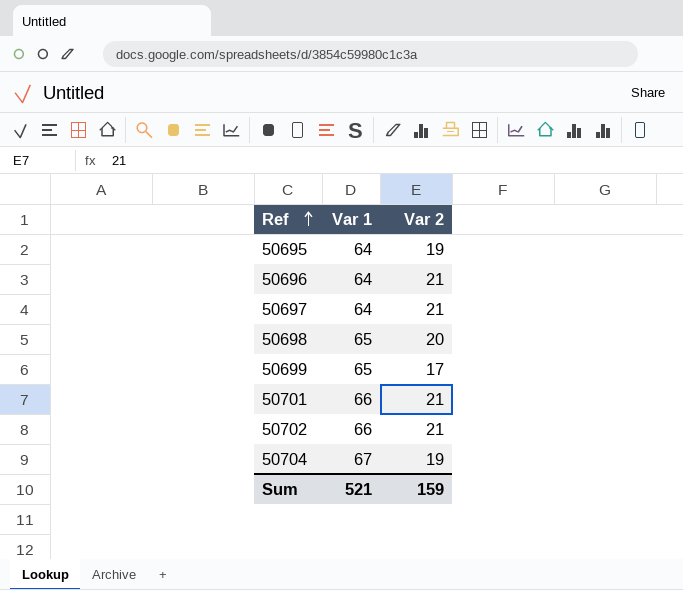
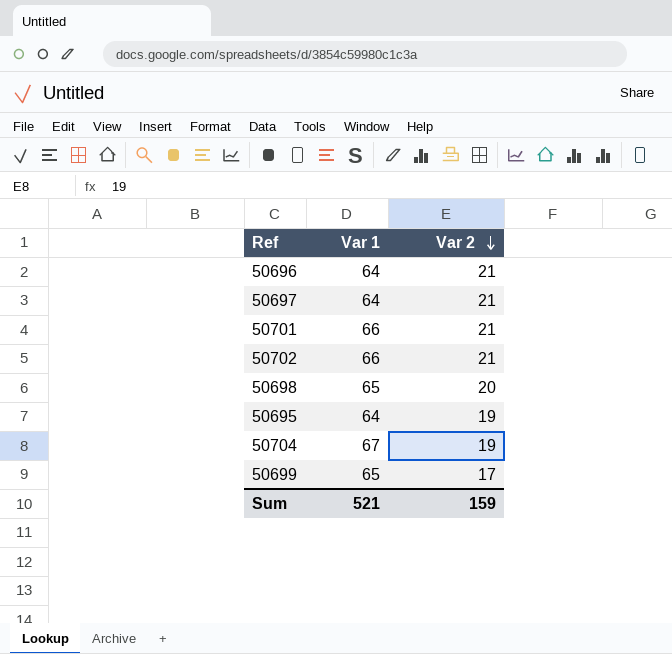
row order: Ref ascending -> Var 2 descending

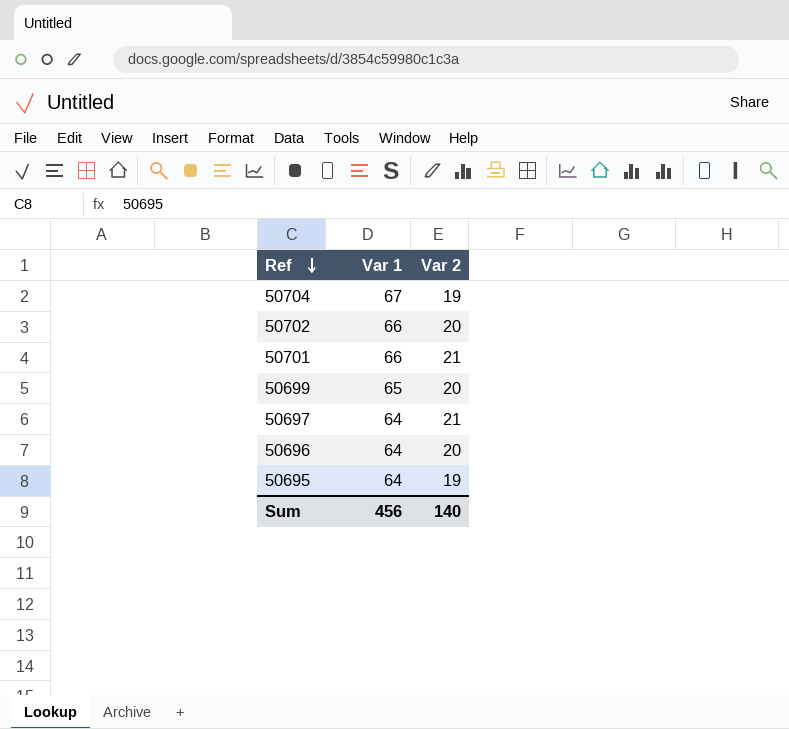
row order: Var 2 descending -> Ref descending
row 50698: 65 | 20 -> none
50702 | Var 2: 21 -> 20
50699 | Var 2: 17 -> 20
50696 | Var 2: 21 -> 20
Sum | Var 1: 521 -> 456
Sum | Var 2: 159 -> 140

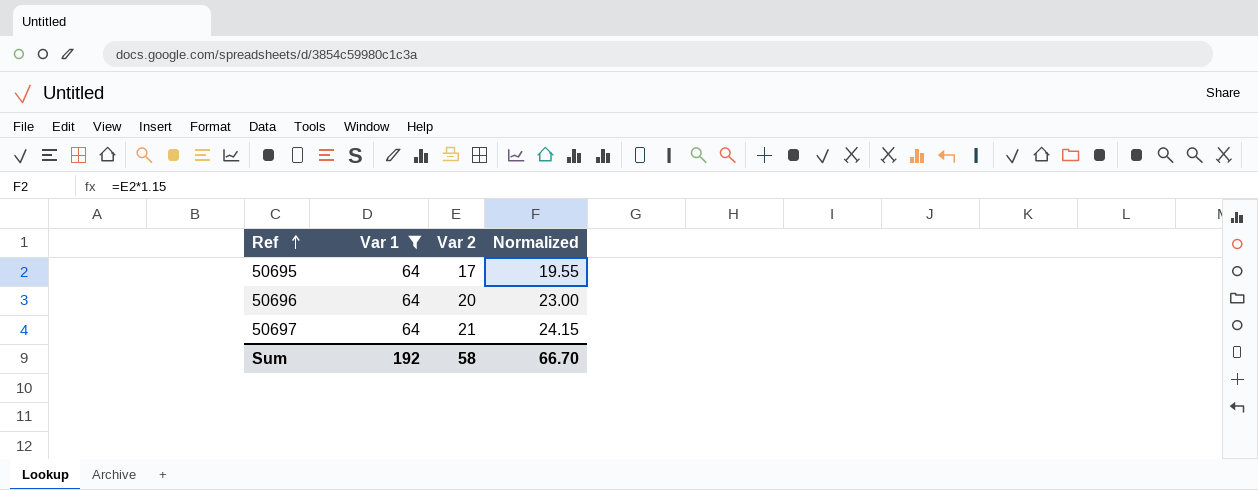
filter: none -> Var 1 = 64
row order: Ref descending -> Ref ascending
column Normalized | formula: none -> [Var 2] * 1.15
50695 | Var 2: 19 -> 17
Sum | Var 1: 456 -> 192
Sum | Var 2: 140 -> 58

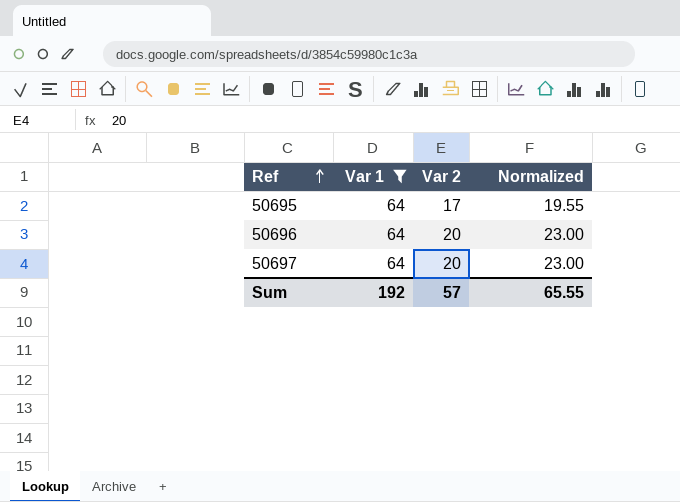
50697 | Var 2: 21 -> 20
50697 | Normalized: 24.15 -> 23.00
Sum | Var 2: 58 -> 57
Sum | Normalized: 66.70 -> 65.55

